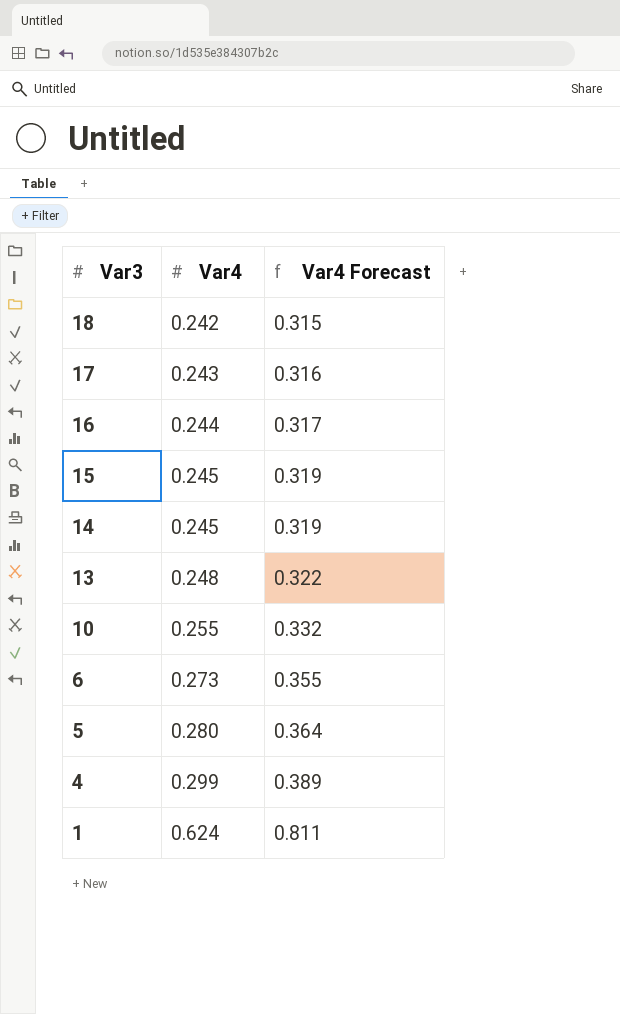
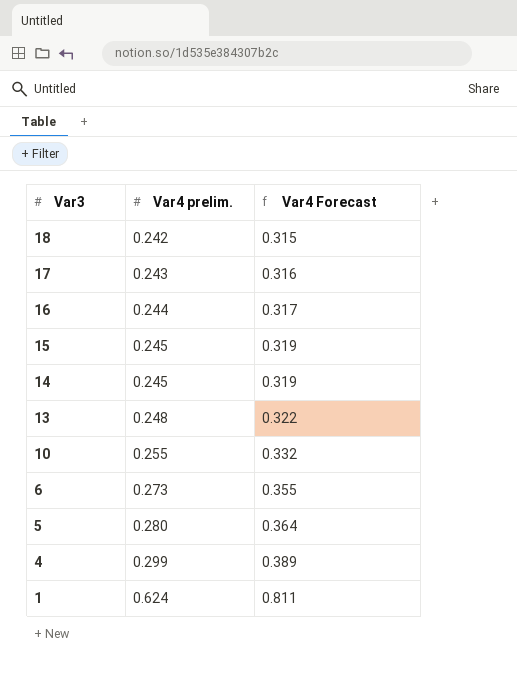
column name: Var4 -> Var4 prelim.

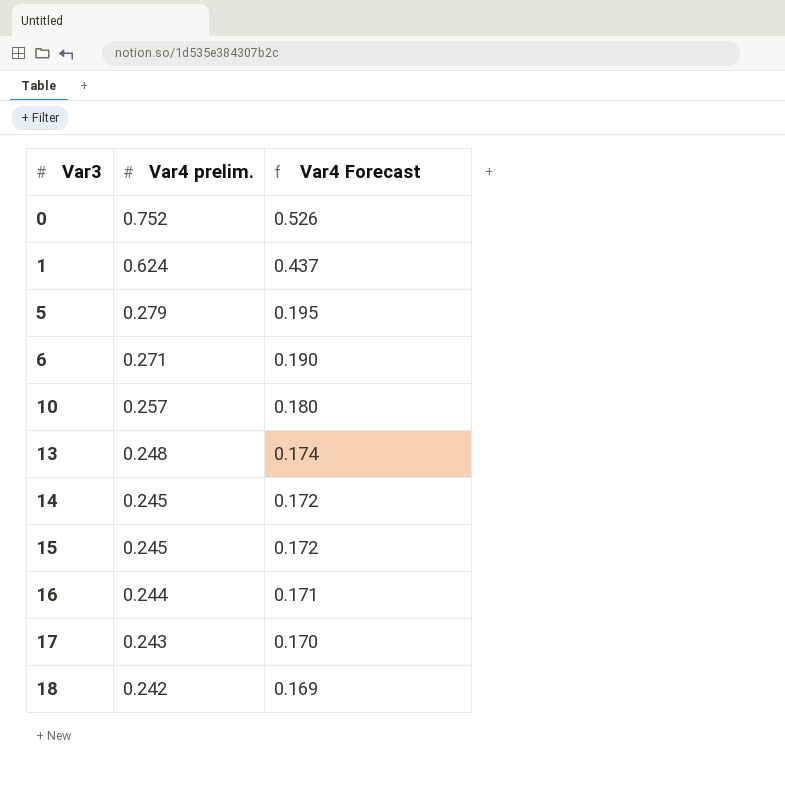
row order: Var3 descending -> Var3 ascending
column Var4 Forecast | formula: [Var4 prelim.] * 1.3 -> [Var4 prelim.] * 0.7
row 4: 0.299 | 0.389 -> none
row 0: none -> 0.752 | 0.526
5 | Var4 prelim.: 0.280 -> 0.279
6 | Var4 prelim.: 0.273 -> 0.271
10 | Var4 prelim.: 0.255 -> 0.257

